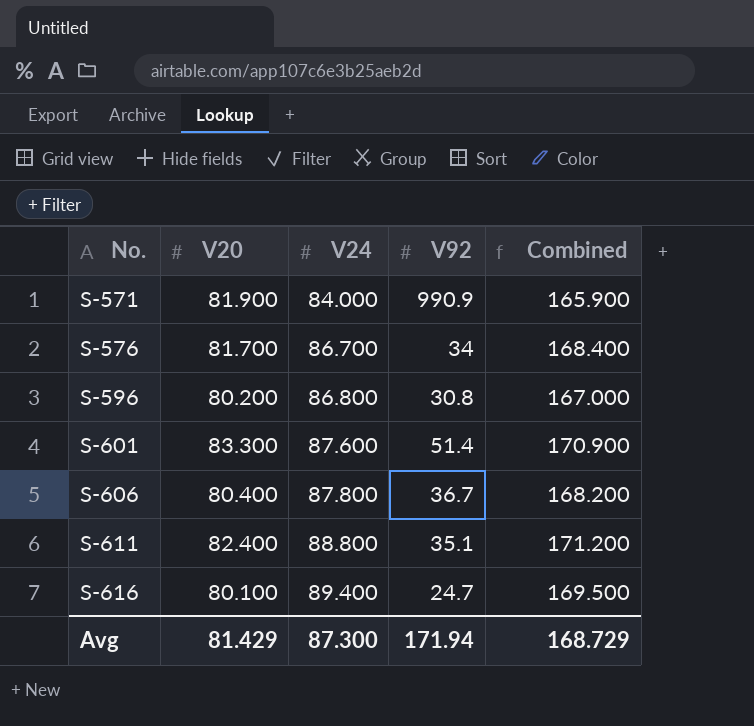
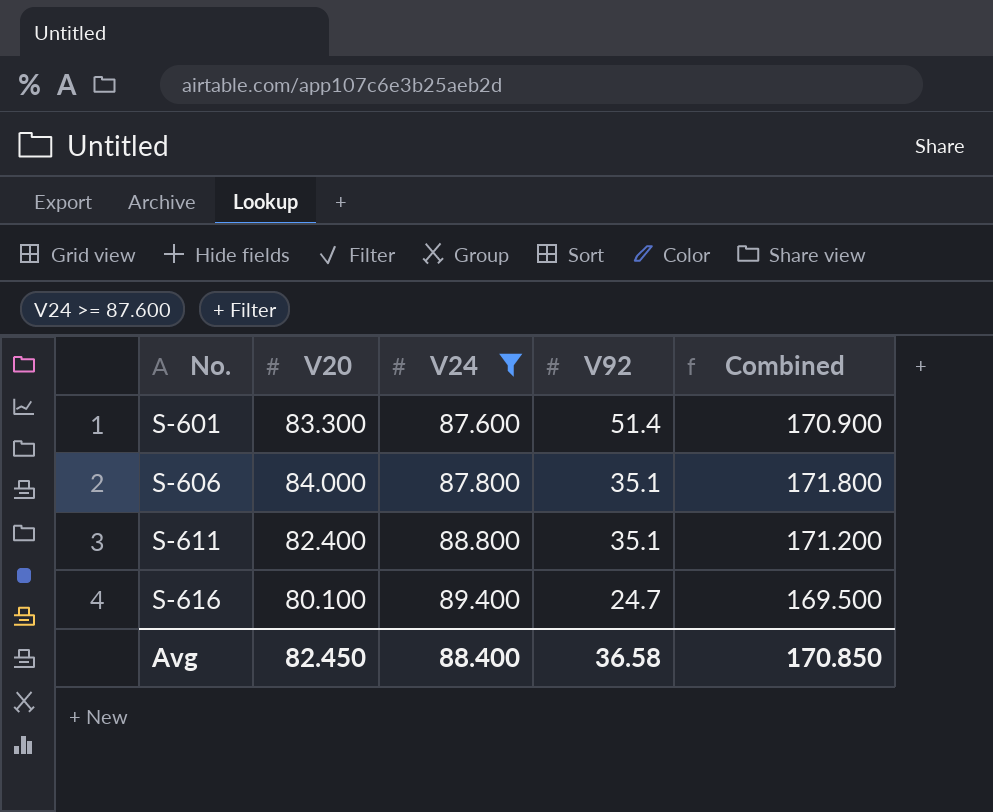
filter: none -> V24 >= 87.600
S-606 | V20: 80.400 -> 84.000
S-606 | V92: 36.7 -> 35.1
S-606 | Combined: 168.200 -> 171.800
Avg | V20: 81.429 -> 82.450
Avg | V24: 87.300 -> 88.400
Avg | V92: 171.94 -> 36.58
Avg | Combined: 168.729 -> 170.850

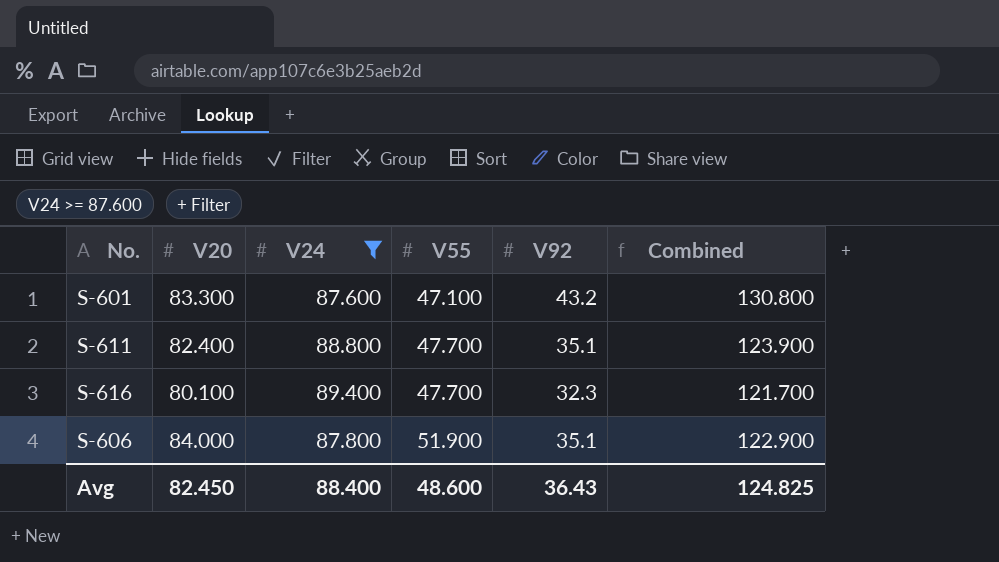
row order: No. ascending -> V55 ascending
column V55 | position: none -> 4
column Combined | formula: [V20] + [V24] -> [V24] + [V92]
S-601 | V92: 51.4 -> 43.2
S-616 | V92: 24.7 -> 32.3
Avg | V92: 36.58 -> 36.43
Avg | Combined: 170.850 -> 124.825

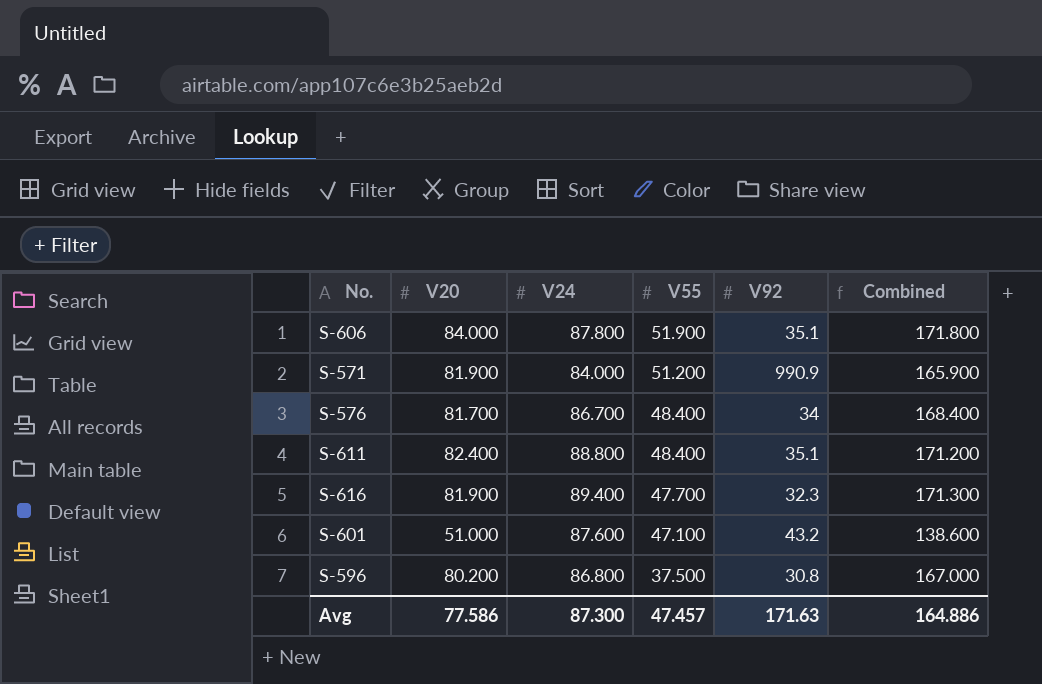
filter: V24 >= 87.600 -> none
row order: V55 ascending -> V55 descending
column Combined | formula: [V24] + [V92] -> [V20] + [V24]
S-611 | V55: 47.700 -> 48.400
S-616 | V20: 80.100 -> 81.900
S-601 | V20: 83.300 -> 51.000
Avg | V20: 82.450 -> 77.586
Avg | V24: 88.400 -> 87.300
Avg | V55: 48.600 -> 47.457
Avg | V92: 36.43 -> 171.63
Avg | Combined: 124.825 -> 164.886

